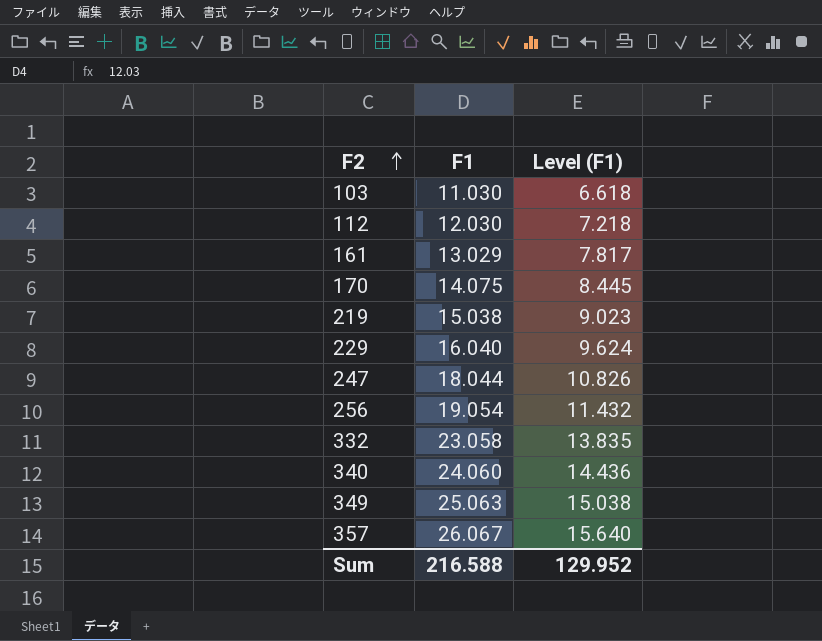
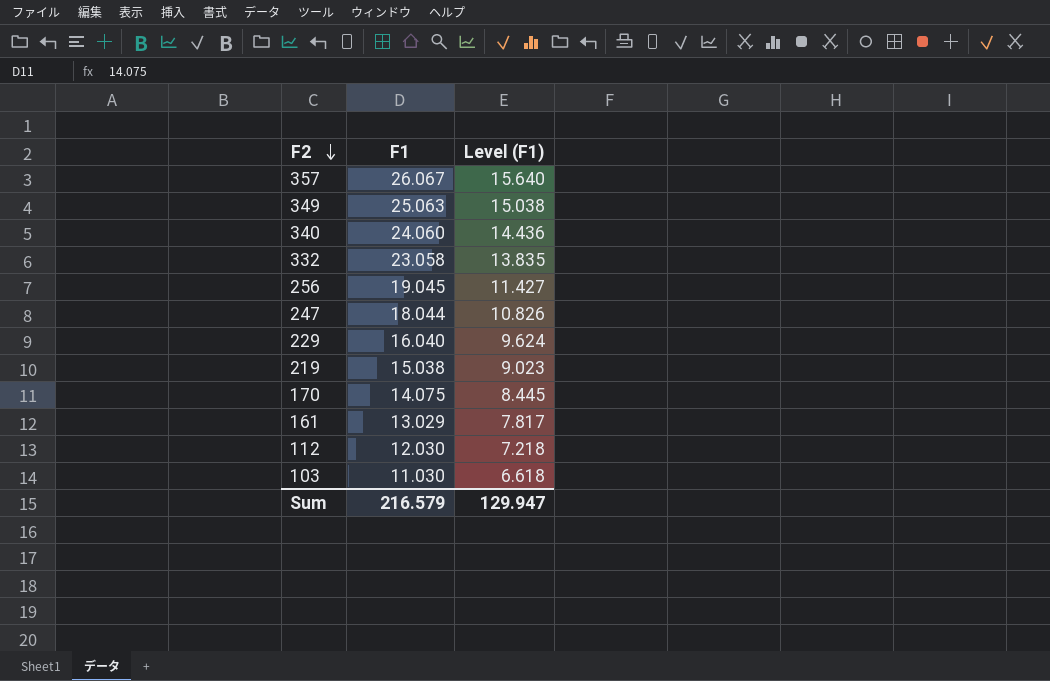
row order: F2 ascending -> F2 descending
256 | F1: 19.054 -> 19.045
256 | Level (F1): 11.432 -> 11.427
Sum | F1: 216.588 -> 216.579
Sum | Level (F1): 129.952 -> 129.947

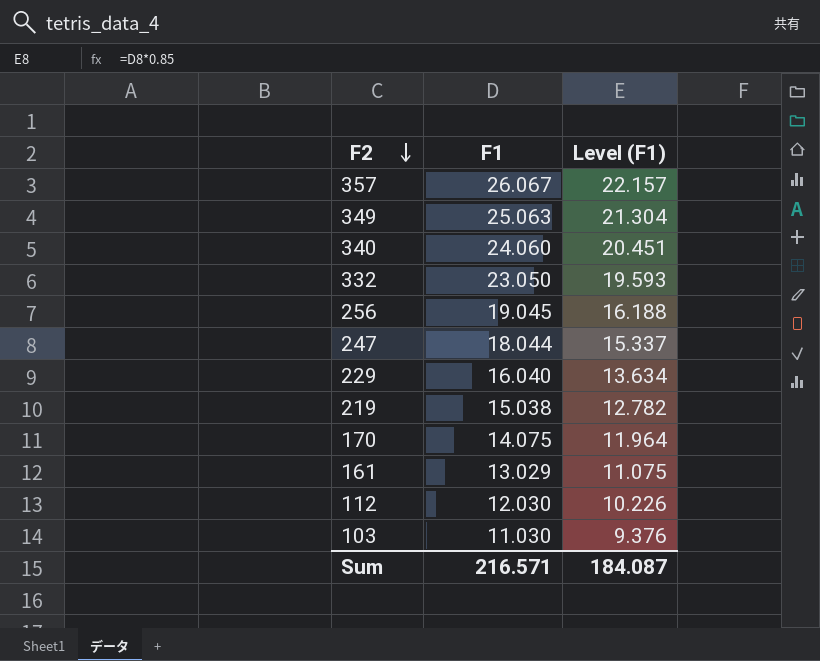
column Level (F1) | formula: [F1] * 0.6 -> [F1] * 0.85
332 | F1: 23.058 -> 23.050
Sum | F1: 216.579 -> 216.571
Sum | Level (F1): 129.947 -> 184.087

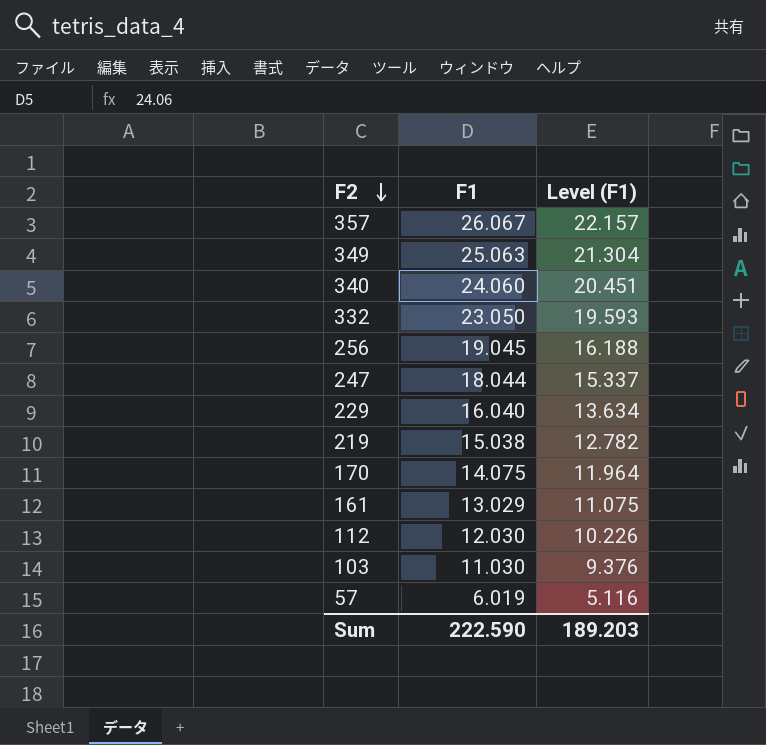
row 57: none -> 6.019 | 5.116
Sum | F1: 216.571 -> 222.590
Sum | Level (F1): 184.087 -> 189.203

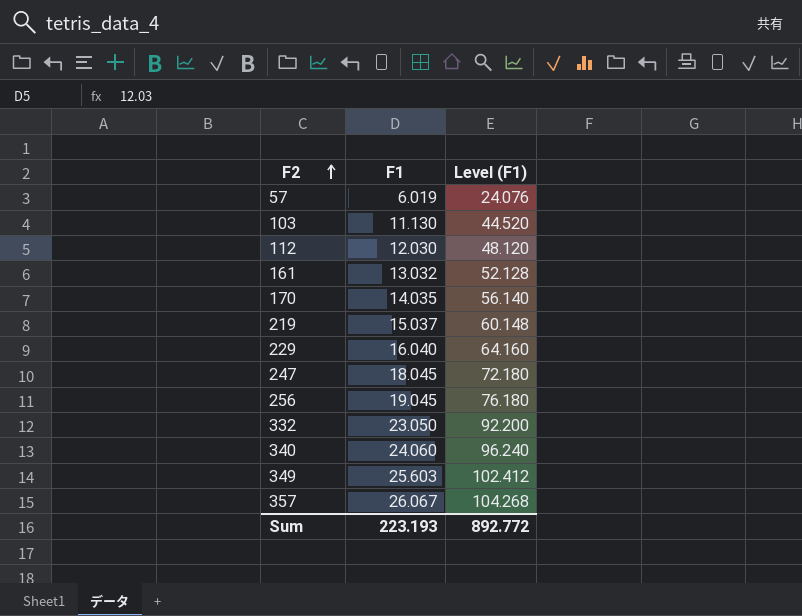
row order: F2 descending -> F2 ascending
column Level (F1) | formula: [F1] * 0.85 -> [F1] * 4
103 | F1: 11.030 -> 11.130
161 | F1: 13.029 -> 13.032
170 | F1: 14.075 -> 14.035
219 | F1: 15.038 -> 15.037
247 | F1: 18.044 -> 18.045
349 | F1: 25.063 -> 25.603
Sum | F1: 222.590 -> 223.193
Sum | Level (F1): 189.203 -> 892.772

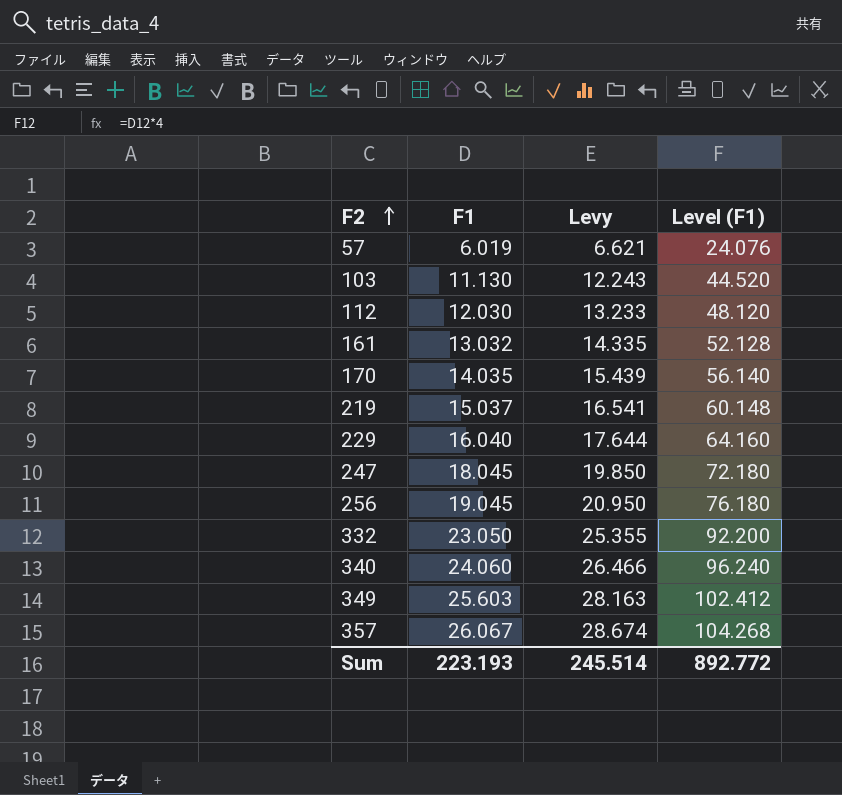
column Levy | formula: none -> [F1] * 1.1

